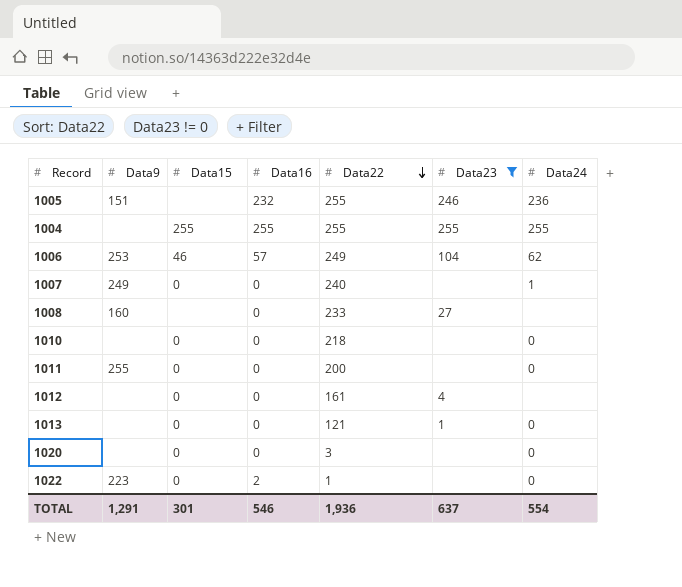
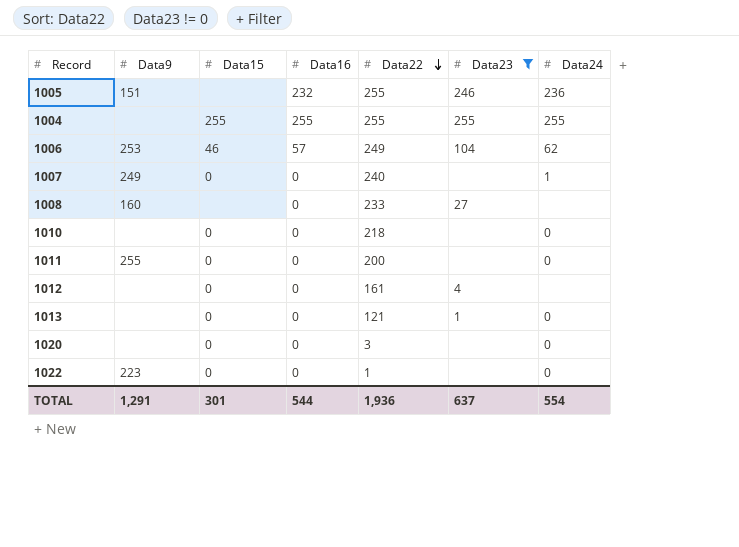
1022 | Data16: 2 -> 0
TOTAL | Data16: 546 -> 544

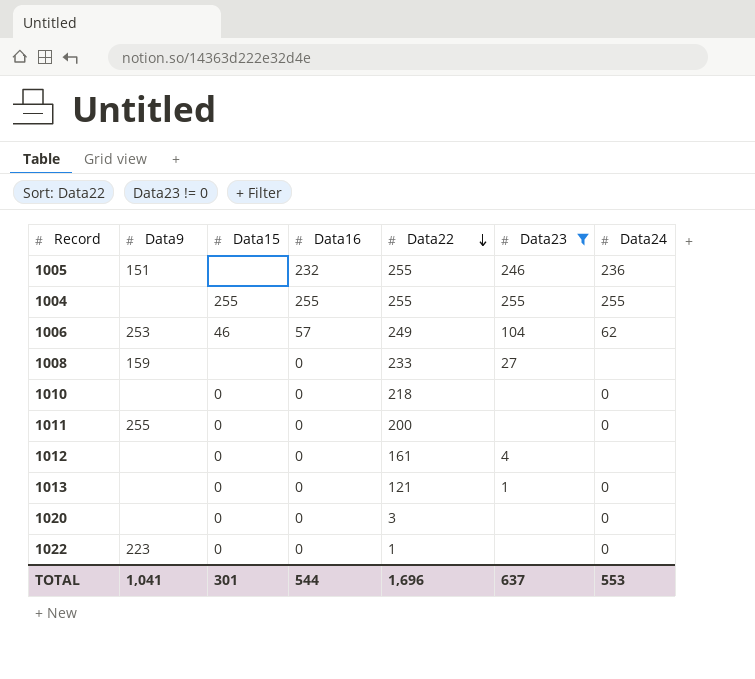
row 1007: 249 | 0 | 0 | 240 | none | 1 -> none
1008 | Data9: 160 -> 159
TOTAL | Data9: 1,291 -> 1,041
TOTAL | Data22: 1,936 -> 1,696
TOTAL | Data24: 554 -> 553

